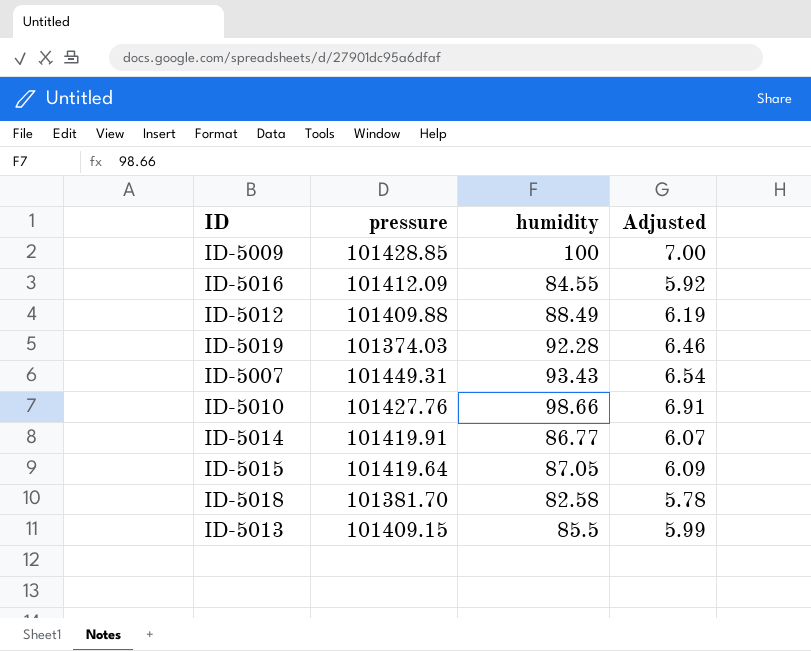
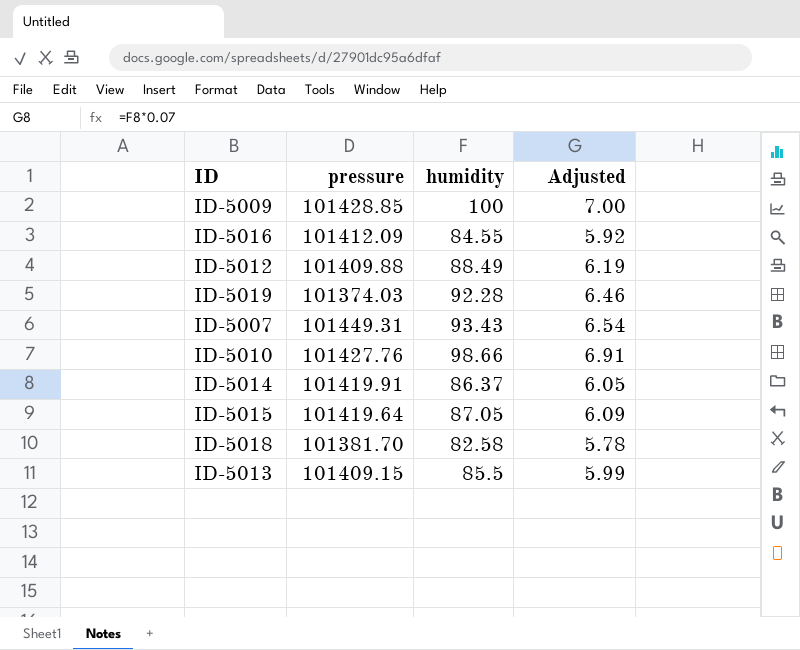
ID-5014 | humidity: 86.77 -> 86.37
ID-5014 | Adjusted: 6.07 -> 6.05

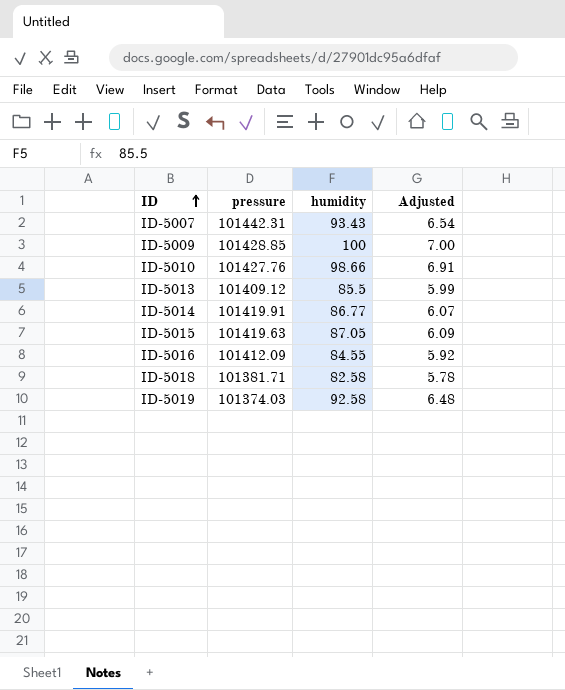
row order: none -> ID ascending
row ID-5012: 101409.88 | 88.49 | 6.19 -> none
ID-5007 | pressure: 101449.31 -> 101442.31
ID-5013 | pressure: 101409.15 -> 101409.12
ID-5014 | humidity: 86.37 -> 86.77
ID-5014 | Adjusted: 6.05 -> 6.07
ID-5015 | pressure: 101419.64 -> 101419.63
ID-5018 | pressure: 101381.70 -> 101381.71
ID-5019 | humidity: 92.28 -> 92.58
ID-5019 | Adjusted: 6.46 -> 6.48

